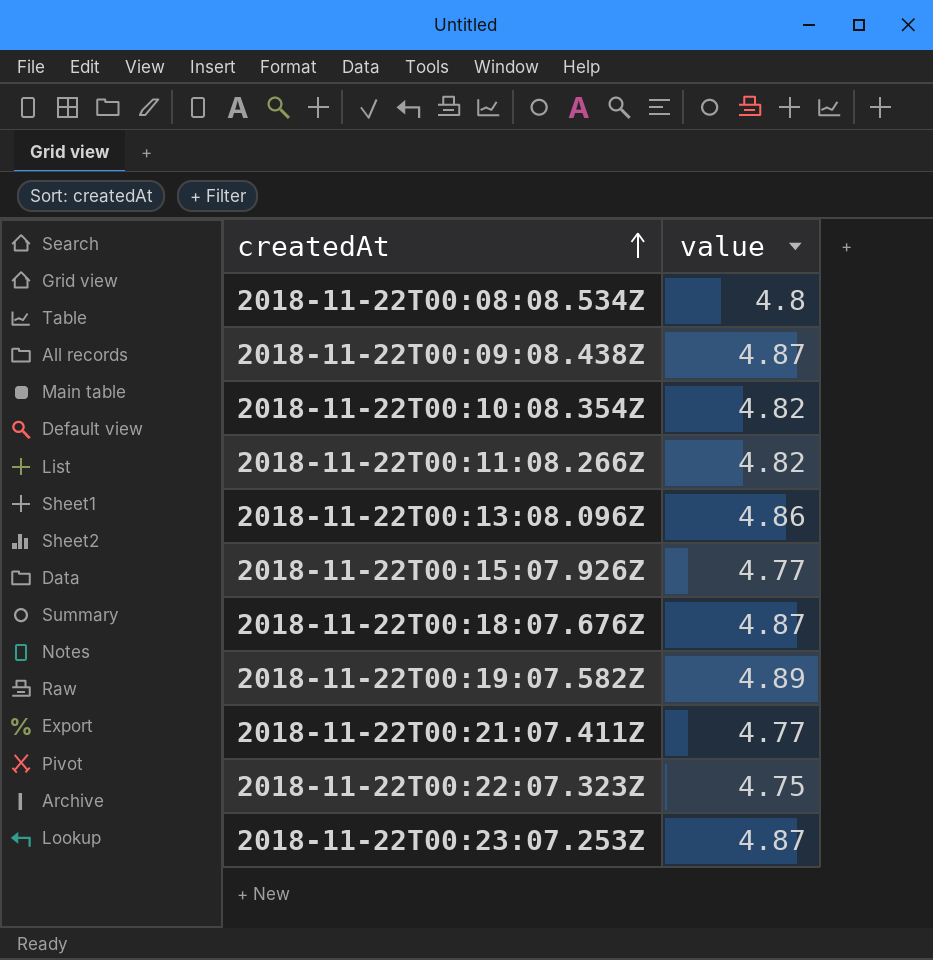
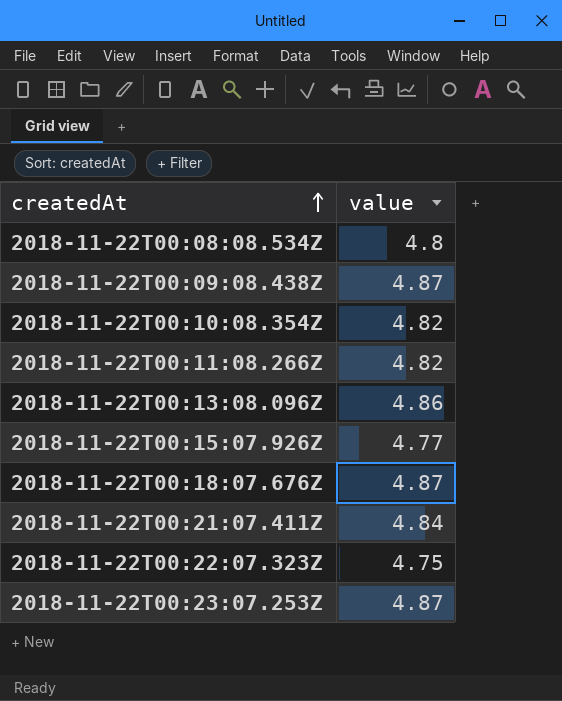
row 2018-11-22T00:19:07.582Z: 4.89 -> none
2018-11-22T00:21:07.411Z | value: 4.77 -> 4.84

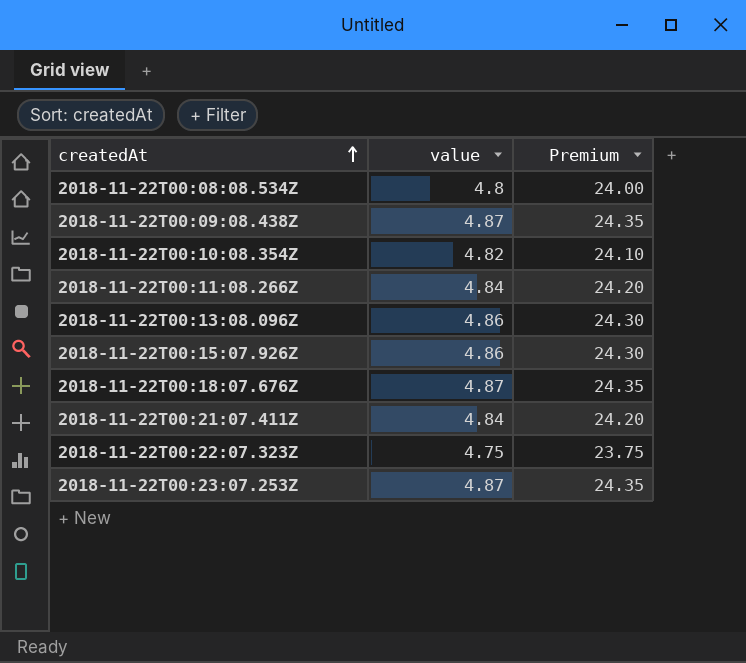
column Premium | formula: none -> [value] * 5
2018-11-22T00:11:08.266Z | value: 4.82 -> 4.84
2018-11-22T00:15:07.926Z | value: 4.77 -> 4.86

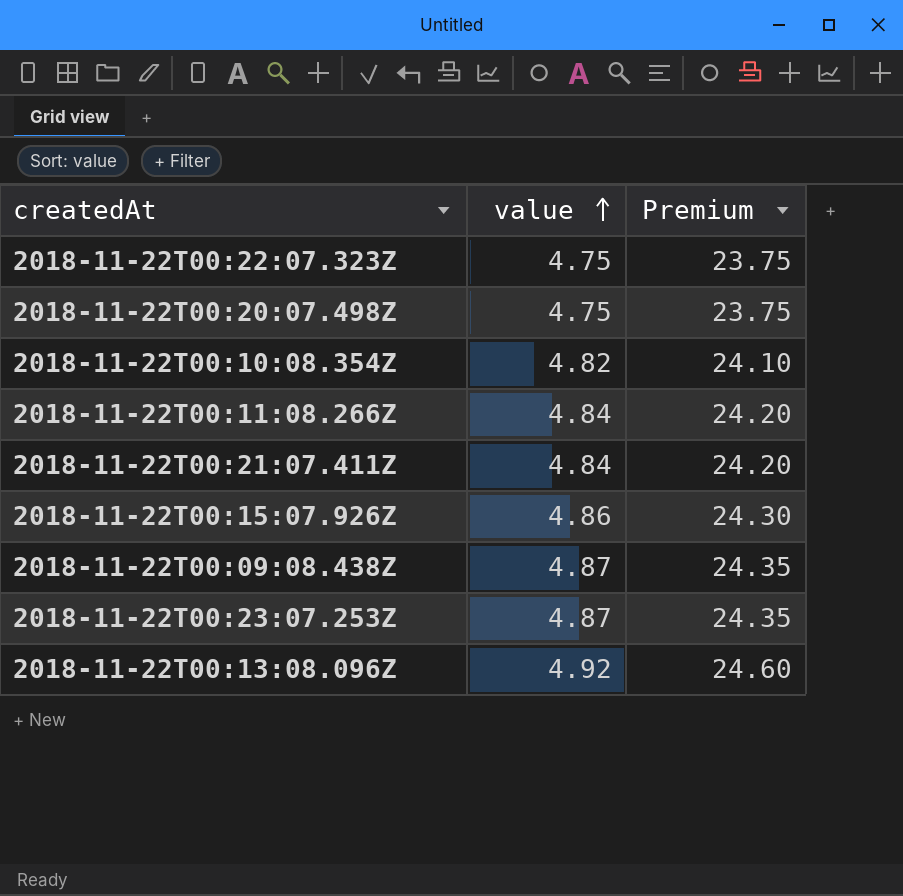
row order: createdAt ascending -> value ascending
row 2018-11-22T00:08:08.534Z: 4.8 | 24.00 -> none
row 2018-11-22T00:18:07.676Z: 4.87 | 24.35 -> none
row 2018-11-22T00:20:07.498Z: none -> 4.75 | 23.75
2018-11-22T00:13:08.096Z | value: 4.86 -> 4.92
2018-11-22T00:13:08.096Z | Premium: 24.30 -> 24.60

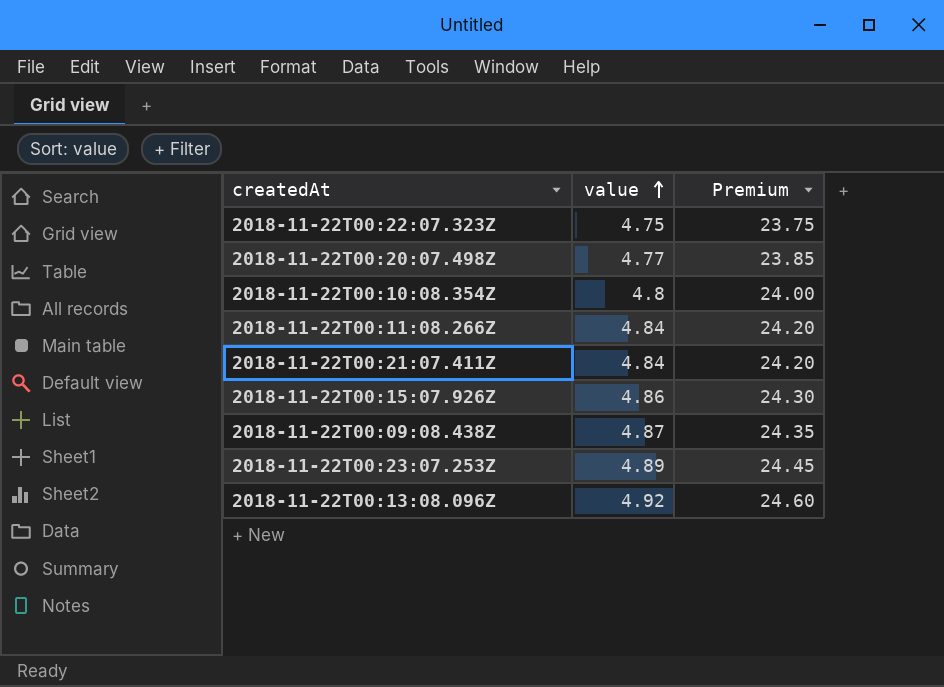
2018-11-22T00:20:07.498Z | value: 4.75 -> 4.77
2018-11-22T00:20:07.498Z | Premium: 23.75 -> 23.85
2018-11-22T00:10:08.354Z | value: 4.82 -> 4.8
2018-11-22T00:10:08.354Z | Premium: 24.10 -> 24.00
2018-11-22T00:23:07.253Z | value: 4.87 -> 4.89
2018-11-22T00:23:07.253Z | Premium: 24.35 -> 24.45

